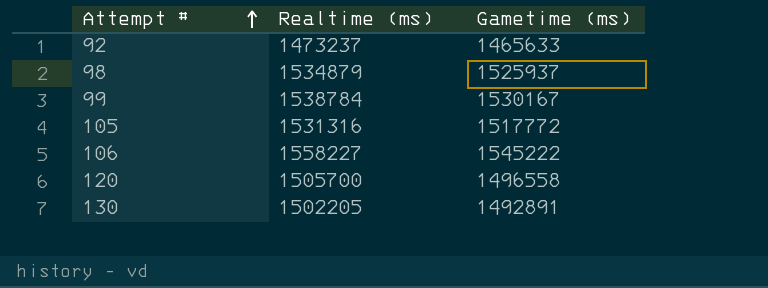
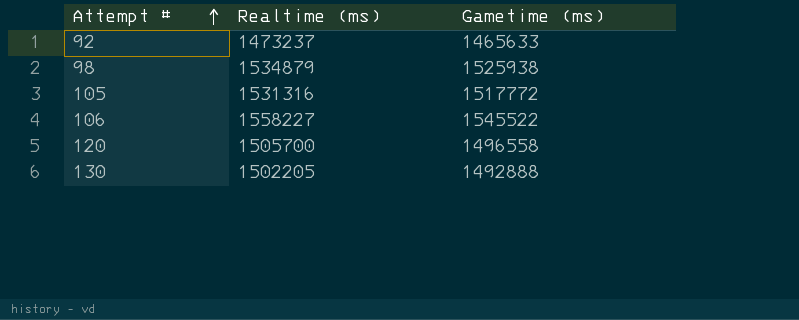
row 99: 1538784 | 1530167 -> none
98 | Gametime (ms): 1525937 -> 1525938
106 | Gametime (ms): 1545222 -> 1545522
130 | Gametime (ms): 1492891 -> 1492888

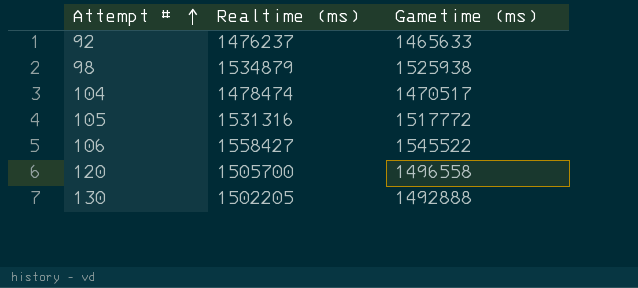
92 | Realtime (ms): 1473237 -> 1476237
row 104: none -> 1478474 | 1470517
106 | Realtime (ms): 1558227 -> 1558427

